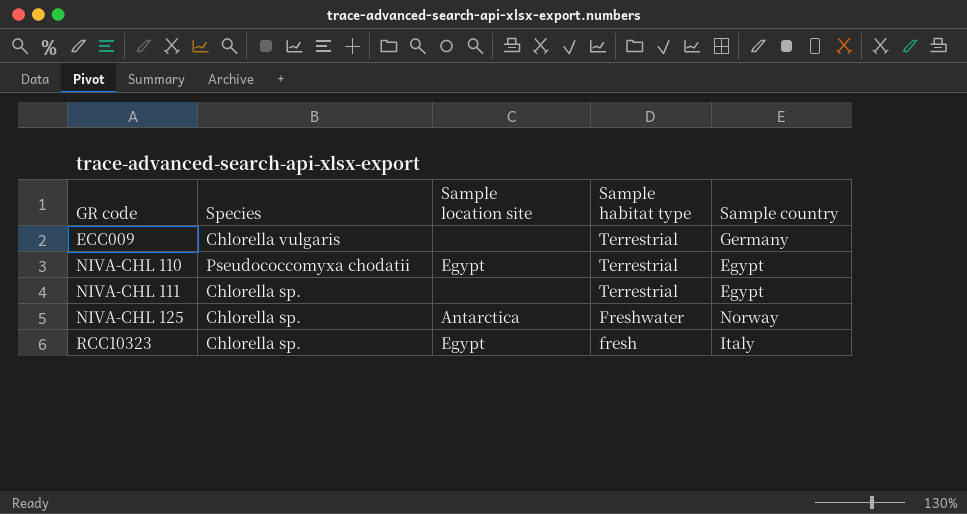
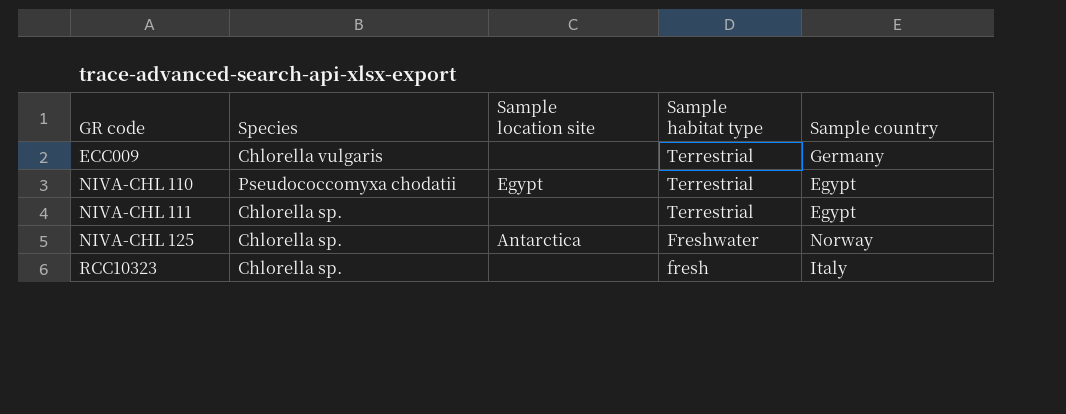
RCC10323 | Sample location site: Egypt -> none

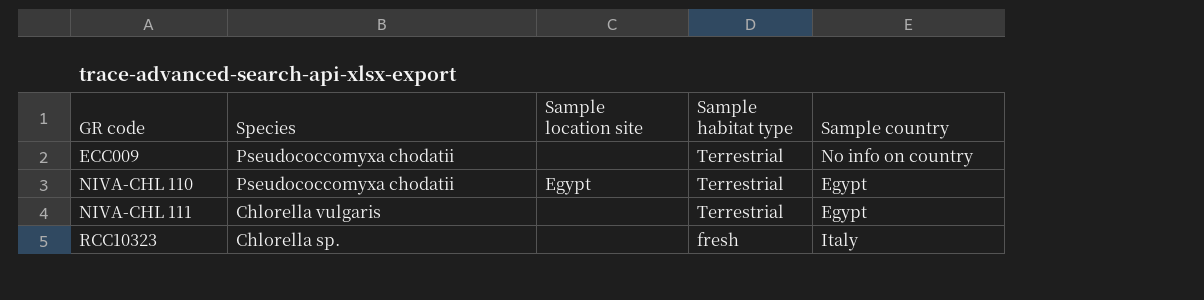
row NIVA-CHL 125: Chlorella sp. | Antarctica | Freshwater | Norway -> none
ECC009 | Species: Chlorella vulgaris -> Pseudococcomyxa chodatii
ECC009 | Sample country: Germany -> No info on country
NIVA-CHL 111 | Species: Chlorella sp. -> Chlorella vulgaris

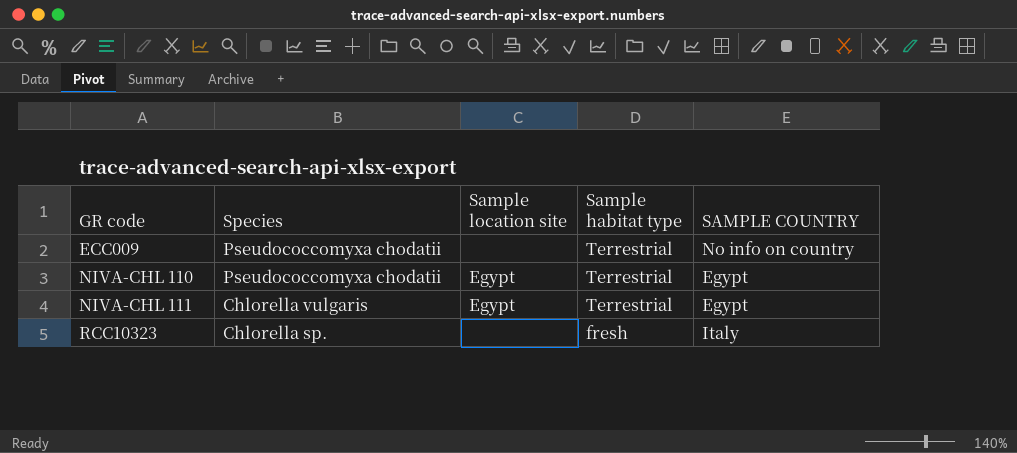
column name: Sample country -> SAMPLE COUNTRY
NIVA-CHL 111 | Sample location site: none -> Egypt

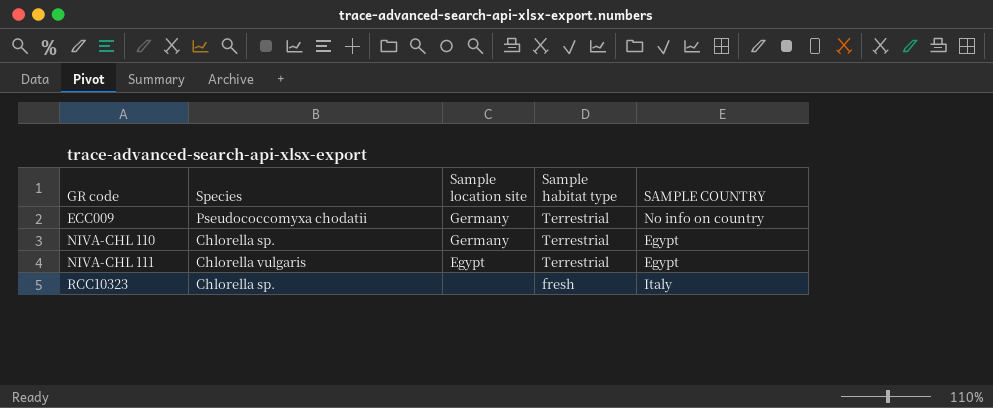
ECC009 | Sample location site: none -> Germany
NIVA-CHL 110 | Species: Pseudococcomyxa chodatii -> Chlorella sp.
NIVA-CHL 110 | Sample location site: Egypt -> Germany

